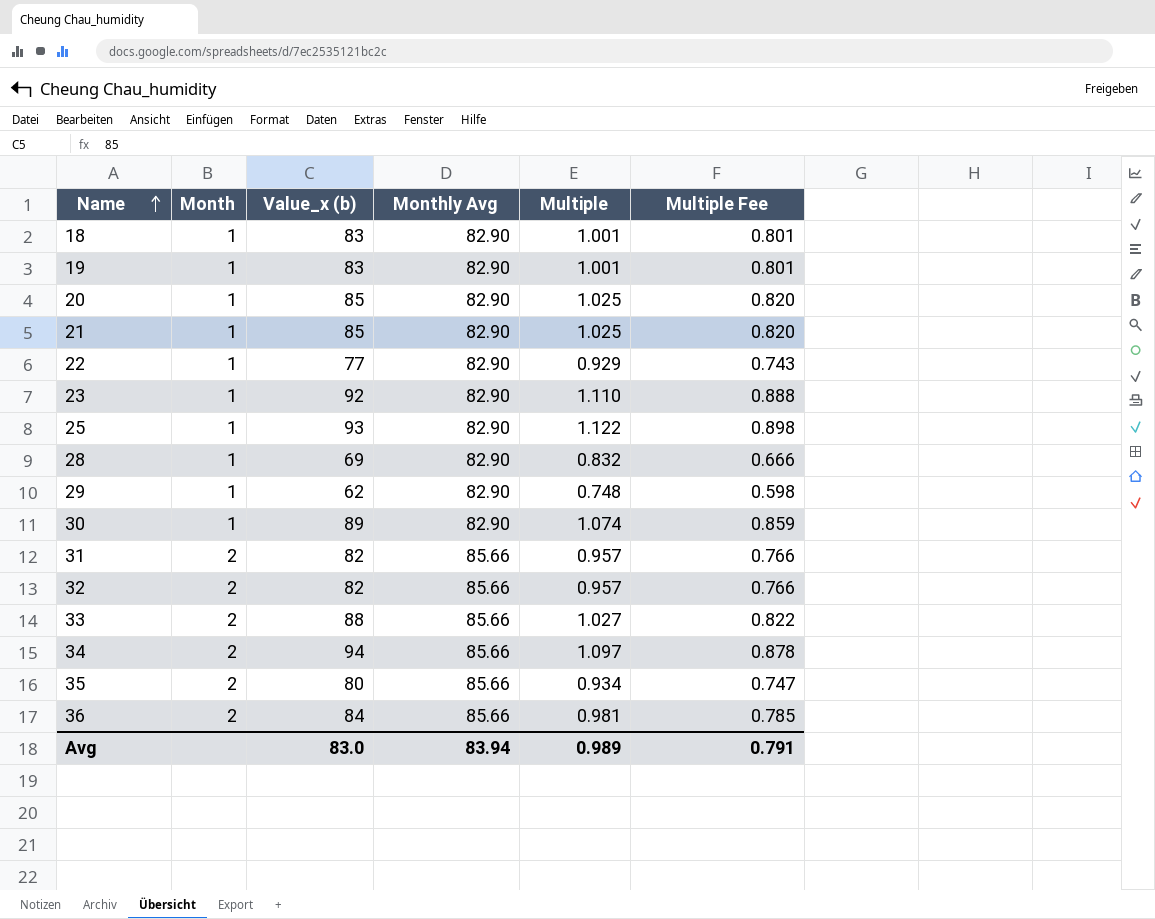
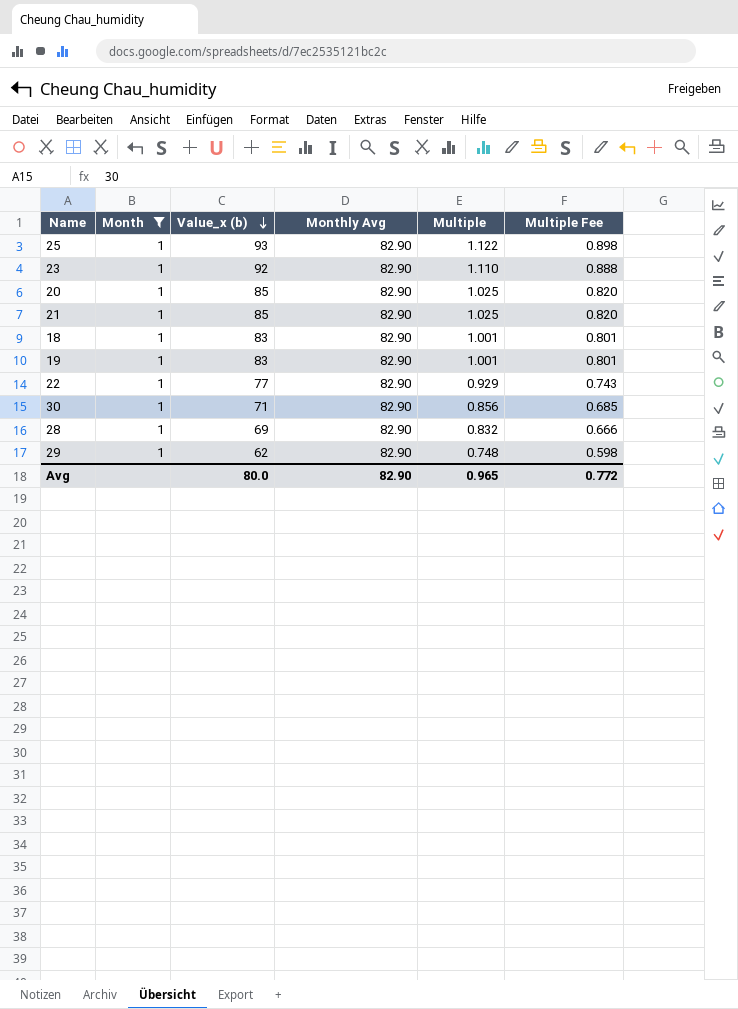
filter: none -> Month = 1
row order: Name ascending -> Value_x (b) descending
30 | Value_x (b): 89 -> 71
30 | Multiple: 1.074 -> 0.856
30 | Multiple Fee: 0.859 -> 0.685
Avg | Value_x (b): 83.0 -> 80.0
Avg | Monthly Avg: 83.94 -> 82.90
Avg | Multiple: 0.989 -> 0.965
Avg | Multiple Fee: 0.791 -> 0.772

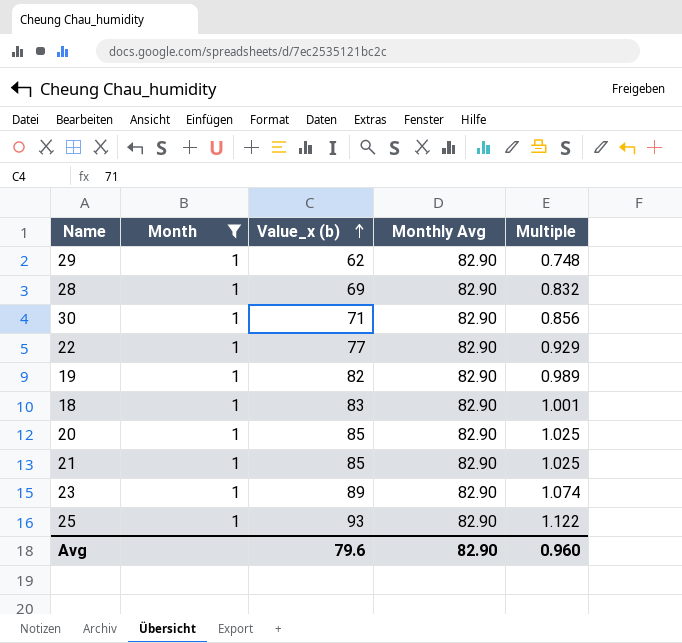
row order: Value_x (b) descending -> Value_x (b) ascending
column Multiple Fee | formula: [Multiple] * 0.8 -> none
19 | Value_x (b): 83 -> 82
19 | Multiple: 1.001 -> 0.989
23 | Value_x (b): 92 -> 89
23 | Multiple: 1.110 -> 1.074
Avg | Value_x (b): 80.0 -> 79.6
Avg | Multiple: 0.965 -> 0.960

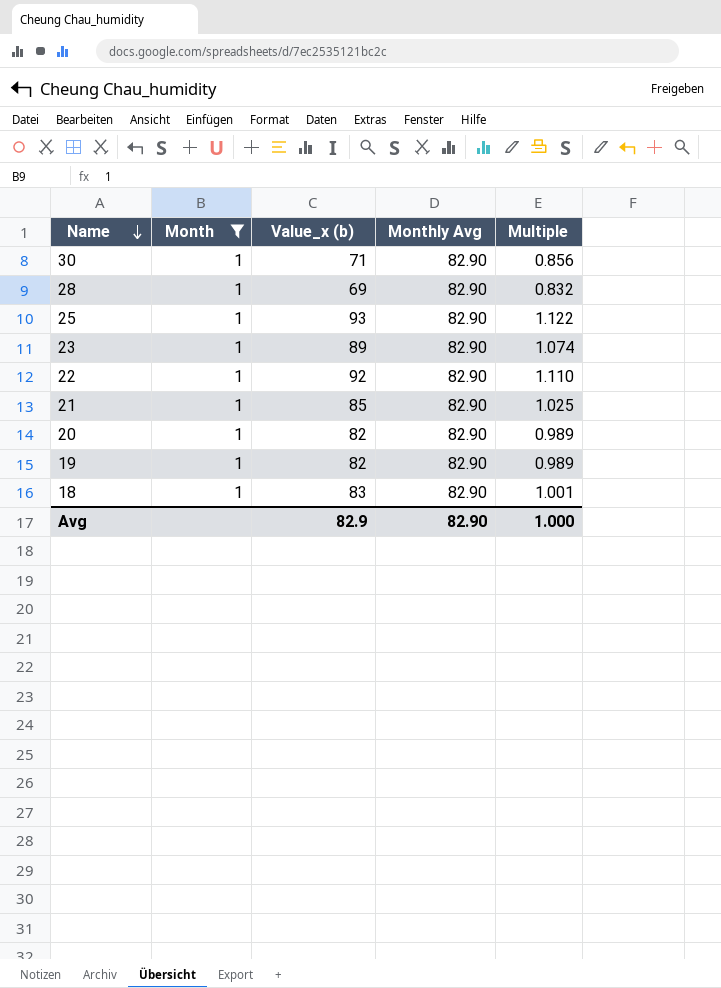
row order: Value_x (b) ascending -> Name descending
row 29: 1 | 62 | 82.90 | 0.748 -> none
22 | Value_x (b): 77 -> 92
22 | Multiple: 0.929 -> 1.110
20 | Value_x (b): 85 -> 82
20 | Multiple: 1.025 -> 0.989
Avg | Value_x (b): 79.6 -> 82.9
Avg | Multiple: 0.960 -> 1.000

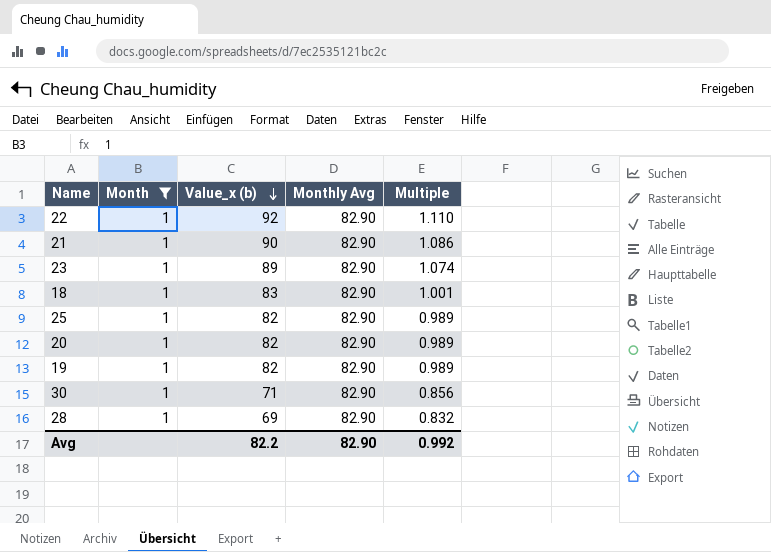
row order: Name descending -> Value_x (b) descending
21 | Value_x (b): 85 -> 90
21 | Multiple: 1.025 -> 1.086
25 | Value_x (b): 93 -> 82
25 | Multiple: 1.122 -> 0.989
Avg | Value_x (b): 82.9 -> 82.2
Avg | Multiple: 1.000 -> 0.992

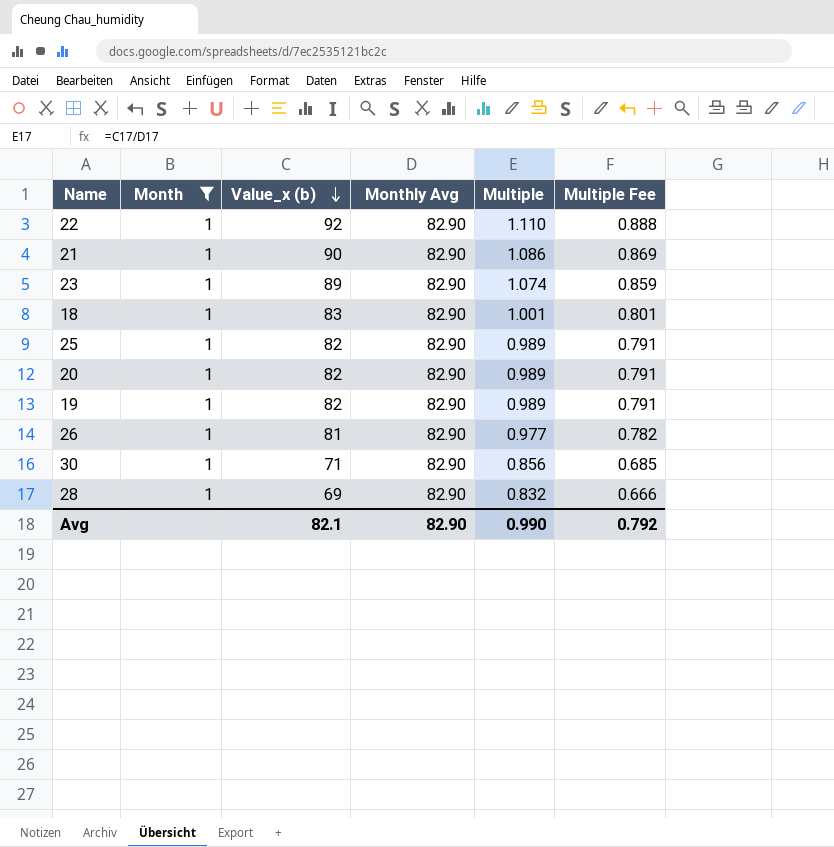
column Multiple Fee | formula: none -> [Multiple] * 0.8
row 26: none -> 1 | 81 | 82.90 | 0.977 | 0.782
Avg | Value_x (b): 82.2 -> 82.1
Avg | Multiple: 0.992 -> 0.990

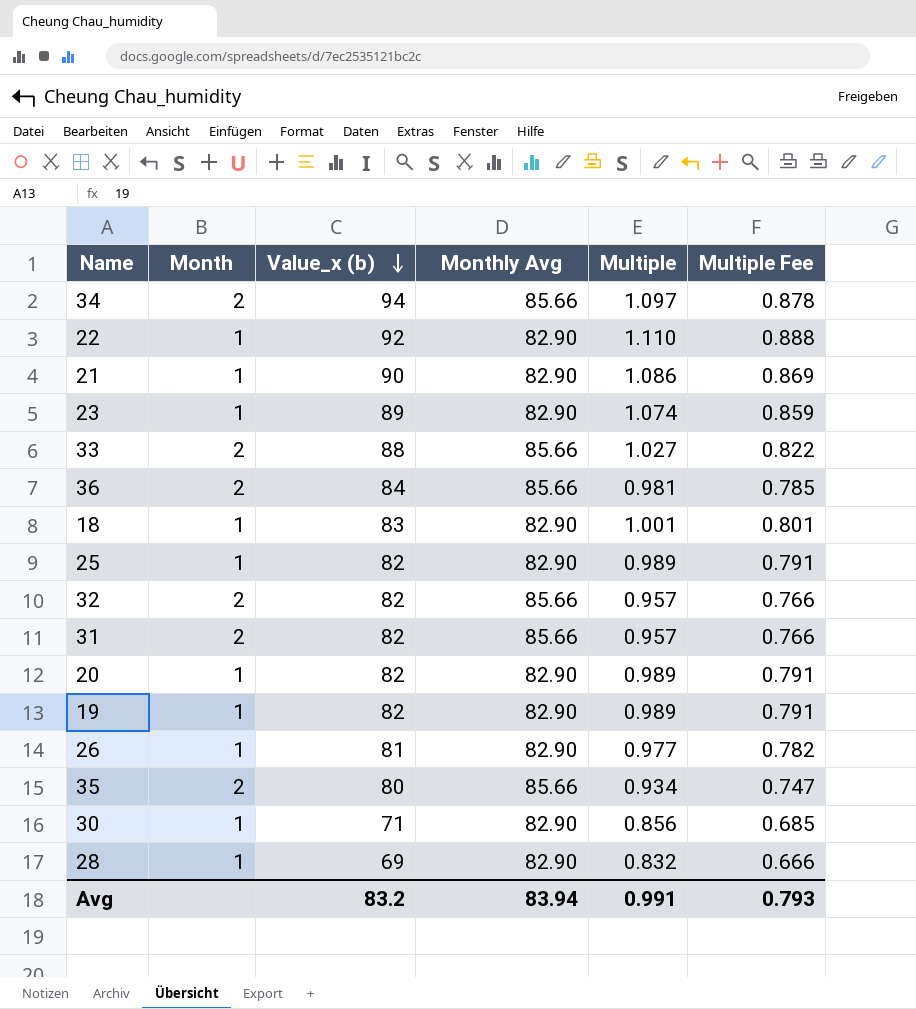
filter: Month = 1 -> none
Avg | Value_x (b): 82.1 -> 83.2
Avg | Monthly Avg: 82.90 -> 83.94
Avg | Multiple: 0.990 -> 0.991
Avg | Multiple Fee: 0.792 -> 0.793

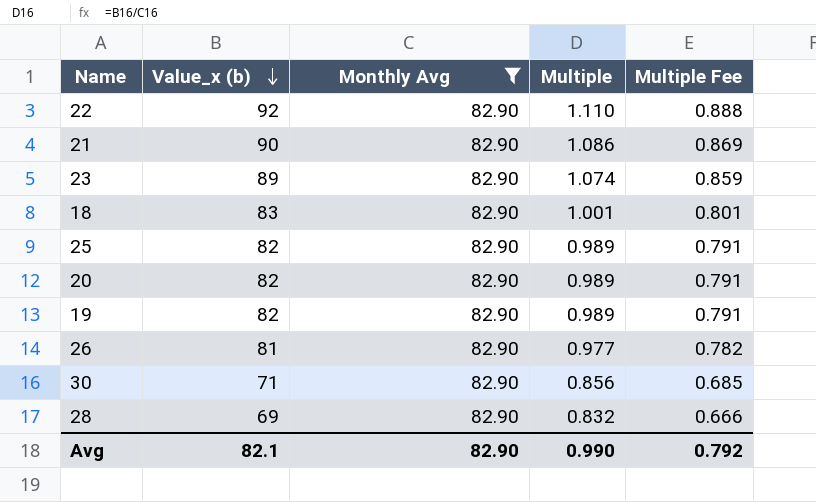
filter: none -> Monthly Avg = 82.90
column Month | position: 2 -> none
Avg | Value_x (b): 83.2 -> 82.1
Avg | Monthly Avg: 83.94 -> 82.90
Avg | Multiple: 0.991 -> 0.990
Avg | Multiple Fee: 0.793 -> 0.792

